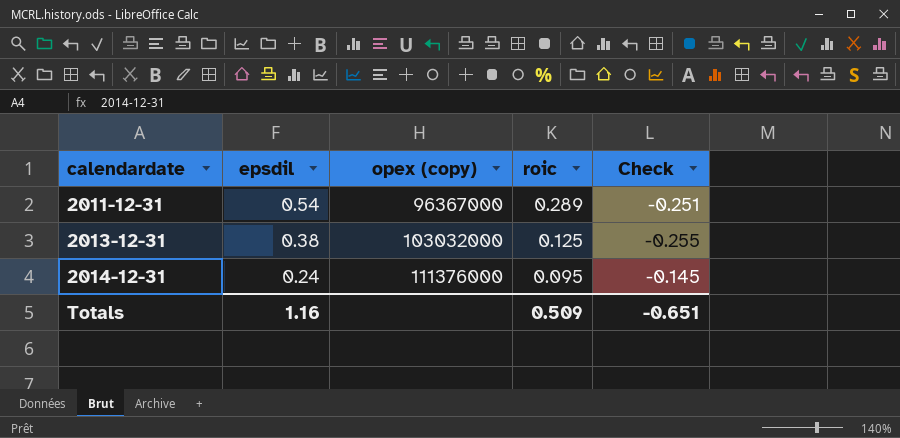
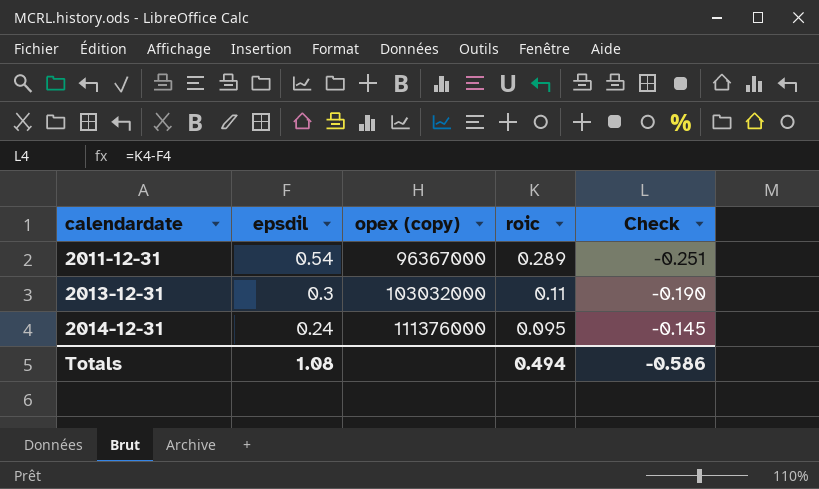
2013-12-31 | epsdil: 0.38 -> 0.3
2013-12-31 | roic: 0.125 -> 0.11
2013-12-31 | Check: -0.255 -> -0.190
Totals | epsdil: 1.16 -> 1.08
Totals | roic: 0.509 -> 0.494
Totals | Check: -0.651 -> -0.586

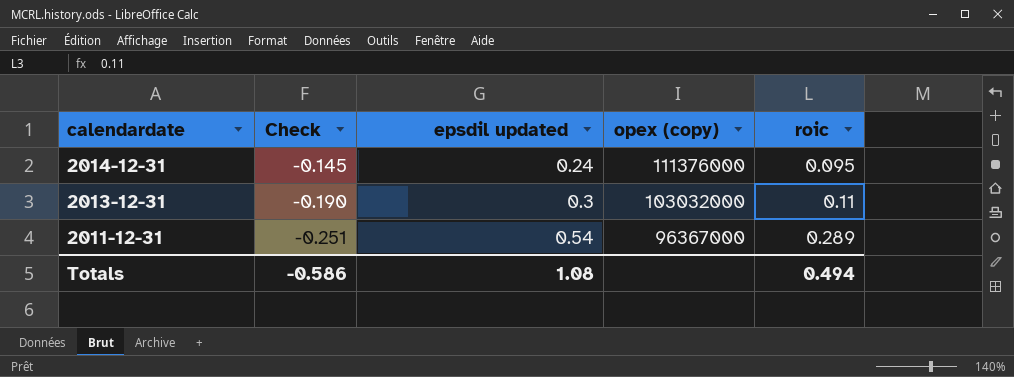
row order: calendardate ascending -> calendardate descending
column Check | position: 5 -> 2
column name: epsdil -> epsdil updated

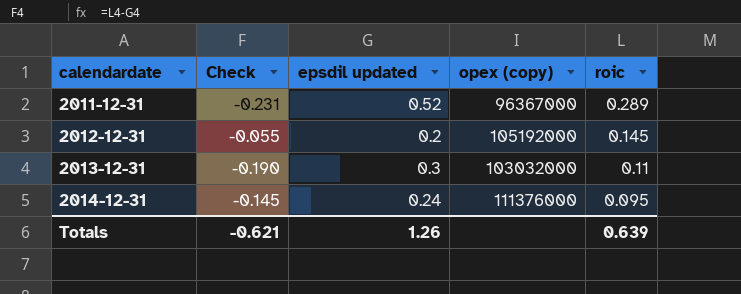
row order: calendardate descending -> calendardate ascending
2011-12-31 | Check: -0.251 -> -0.231
2011-12-31 | epsdil updated: 0.54 -> 0.52
row 2012-12-31: none -> -0.055 | 0.2 | 105192000 | 0.145
Totals | Check: -0.586 -> -0.621
Totals | epsdil updated: 1.08 -> 1.26
Totals | roic: 0.494 -> 0.639

